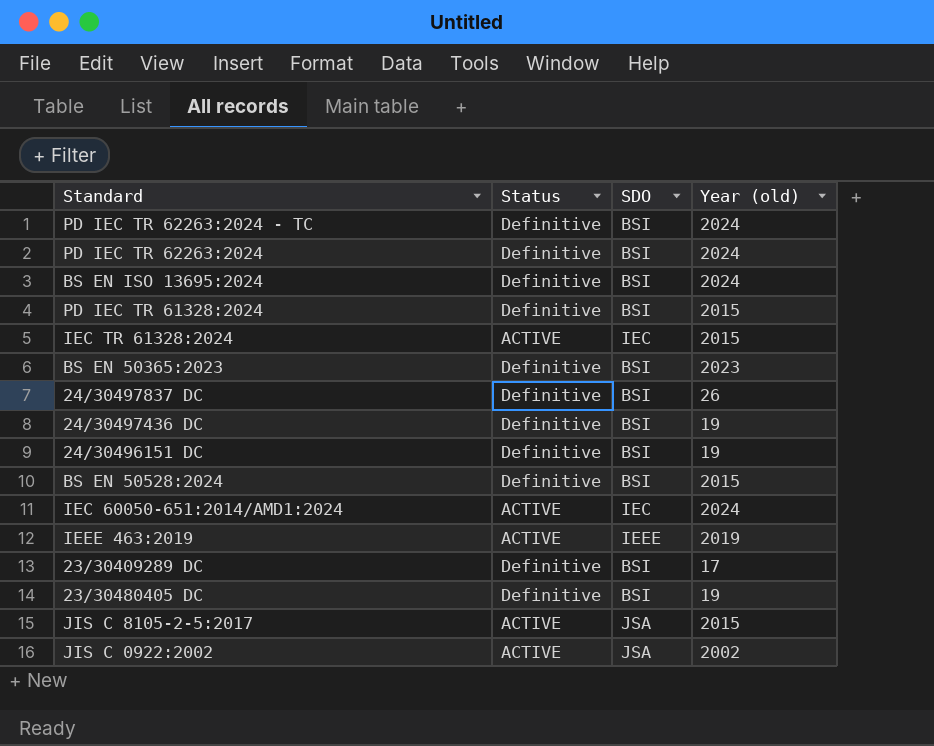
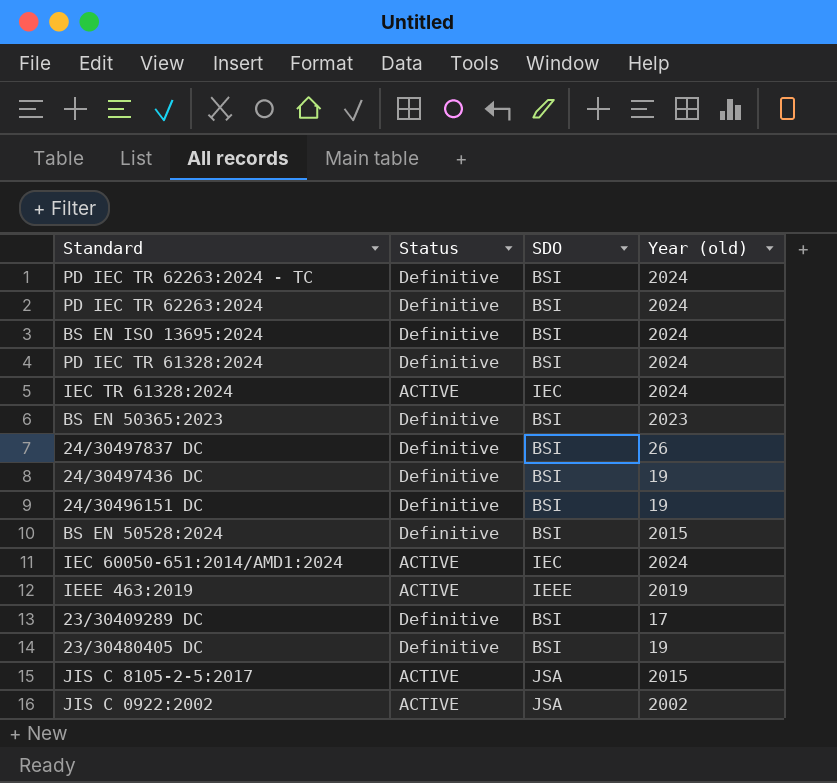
PD IEC TR 61328:2024 | Year (old): 2015 -> 2024
IEC TR 61328:2024 | Year (old): 2015 -> 2024

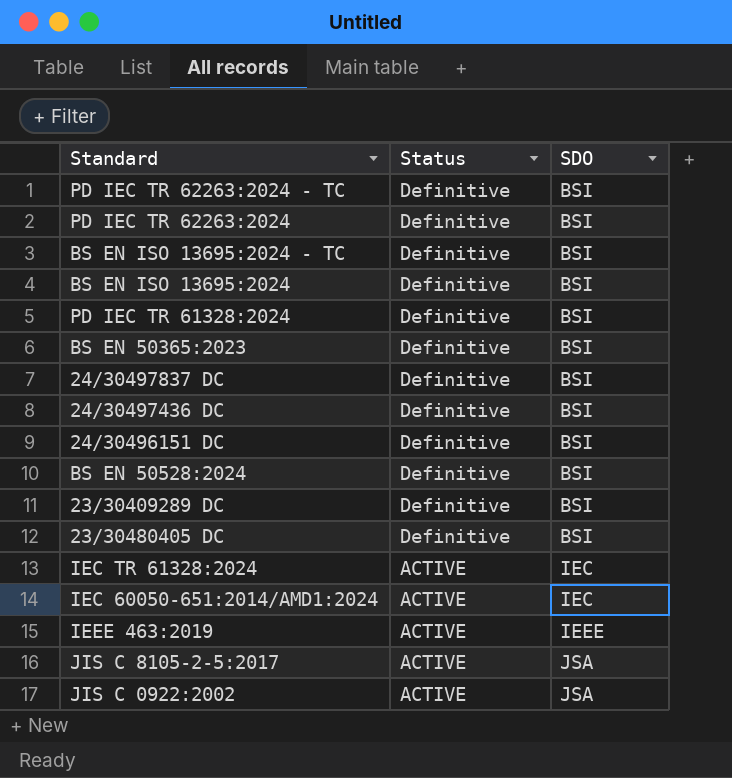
row order: none -> Status descending
column Year (old) | position: 4 -> none
row BS EN ISO 13695:2024 - TC: none -> Definitive | BSI

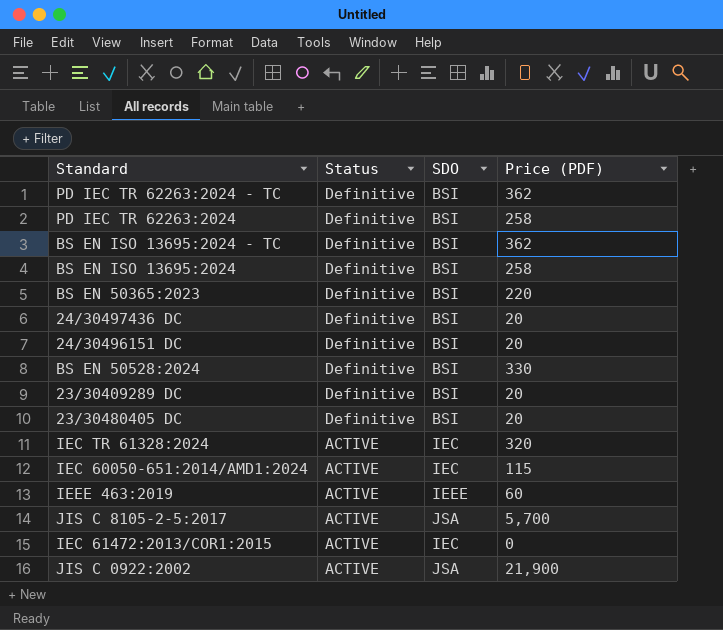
column Price (PDF) | position: none -> 4
row PD IEC TR 61328:2024: Definitive | BSI -> none
row 24/30497837 DC: Definitive | BSI -> none
row IEC 61472:2013/COR1:2015: none -> ACTIVE | IEC | 0

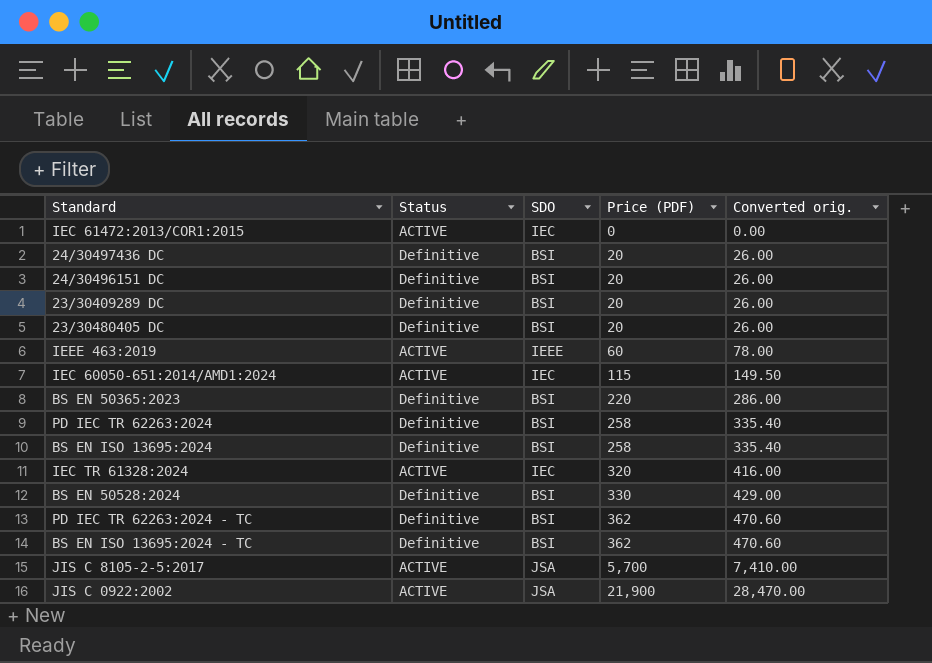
row order: Status descending -> Price (PDF) ascending
column Converted orig. | formula: none -> [Price (PDF)] * 1.3

